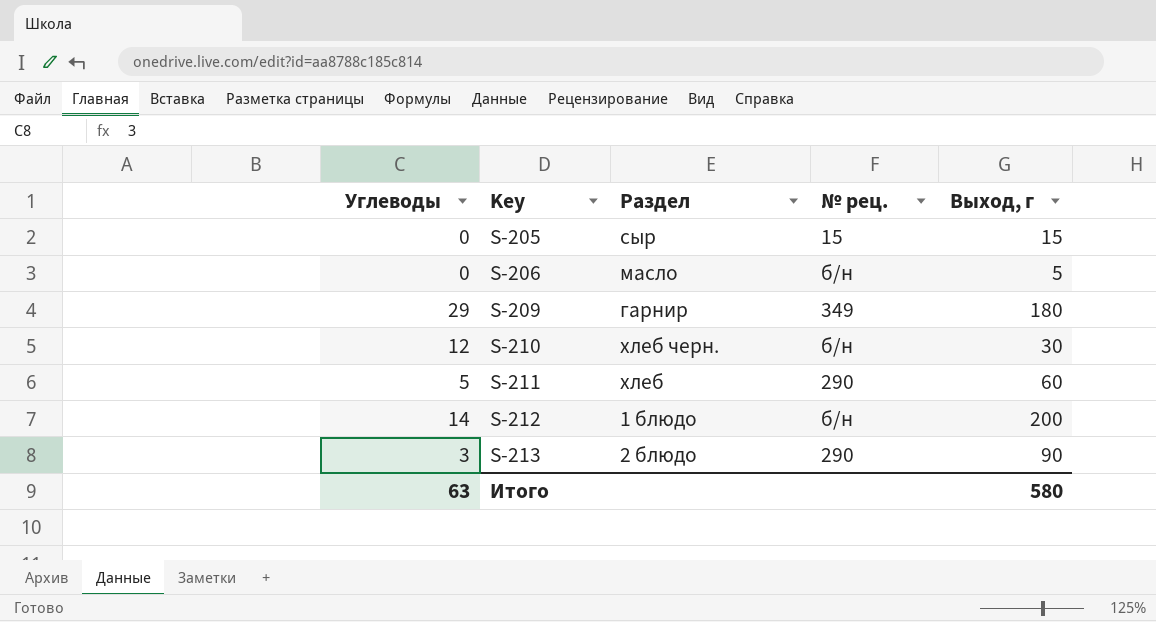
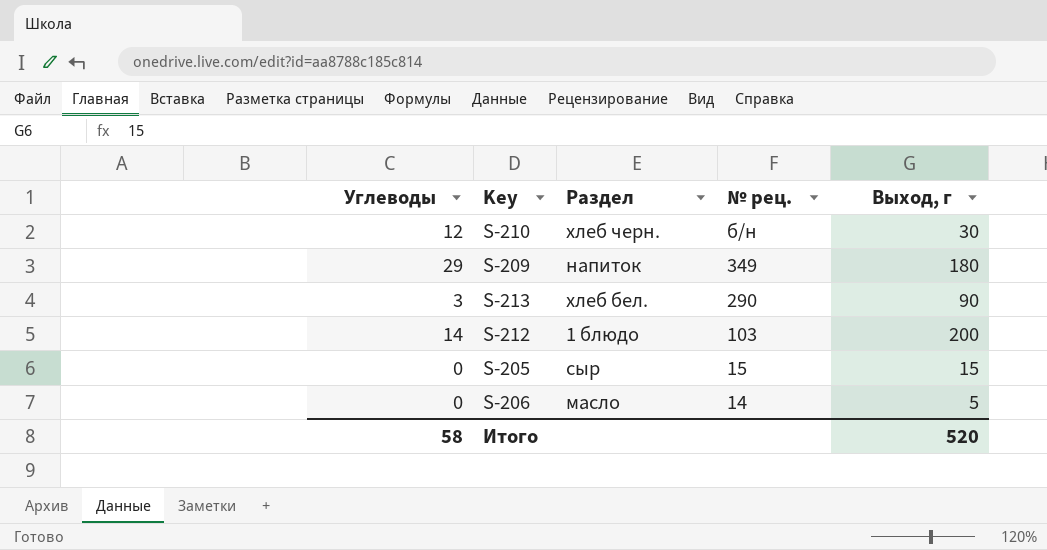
row order: Key ascending -> № рец. descending
row S-211: 5 | хлеб | 290 | 60 -> none
S-209 | Раздел: гарнир -> напиток
S-213 | Раздел: 2 блюдо -> хлеб бел.
S-212 | № рец.: б/н -> 103
S-206 | № рец.: б/н -> 14
Итого | Углеводы: 63 -> 58
Итого | Выход, г: 580 -> 520

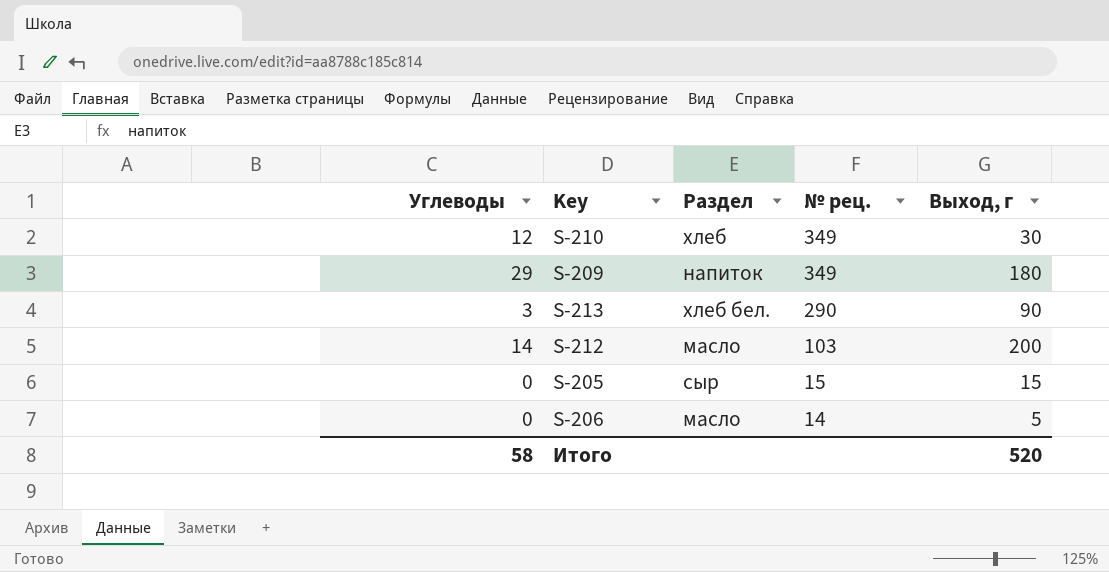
S-210 | Раздел: хлеб черн. -> хлеб
S-210 | № рец.: б/н -> 349
S-212 | Раздел: 1 блюдо -> масло

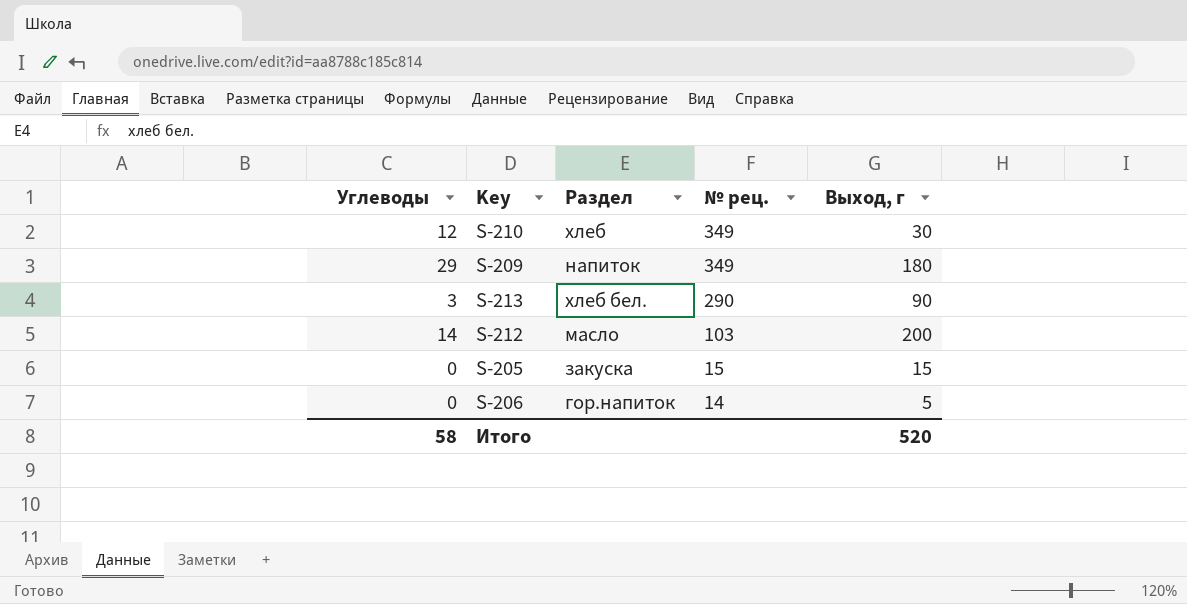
S-205 | Раздел: сыр -> закуска
S-206 | Раздел: масло -> гор.напиток

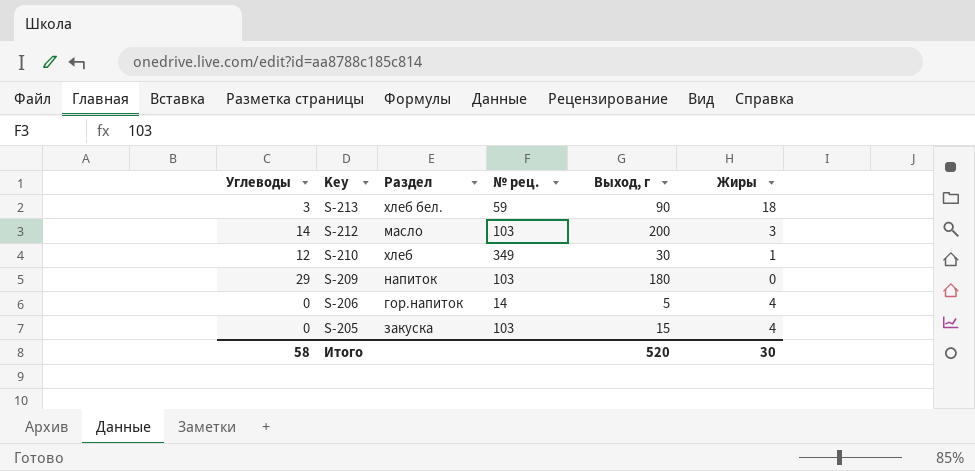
row order: № рец. descending -> Key descending
column Жиры | position: none -> 6
S-213 | № рец.: 290 -> 59
S-209 | № рец.: 349 -> 103
S-205 | № рец.: 15 -> 103

